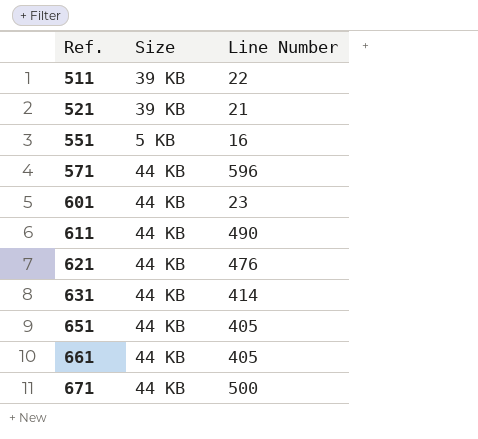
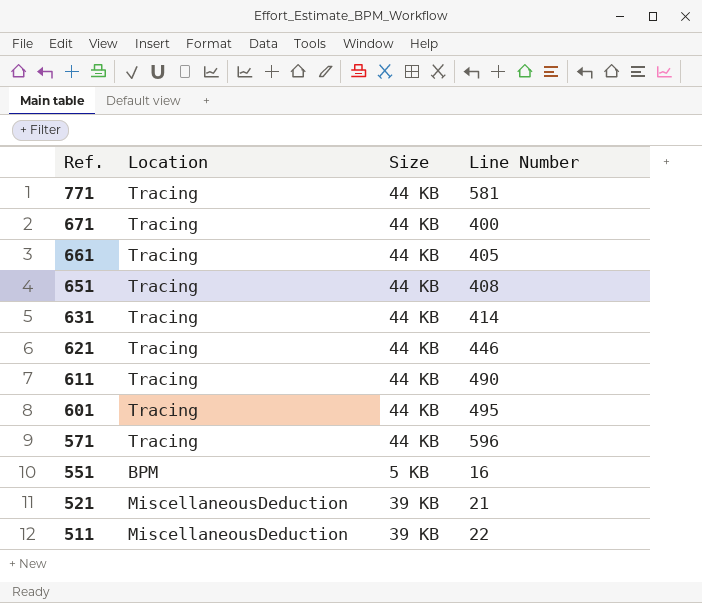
row order: Ref. ascending -> Ref. descending
column Location | position: none -> 2
row 771: none -> Tracing | 44 KB | 581
671 | Line Number: 500 -> 400
651 | Line Number: 405 -> 408
621 | Line Number: 476 -> 446
601 | Line Number: 23 -> 495

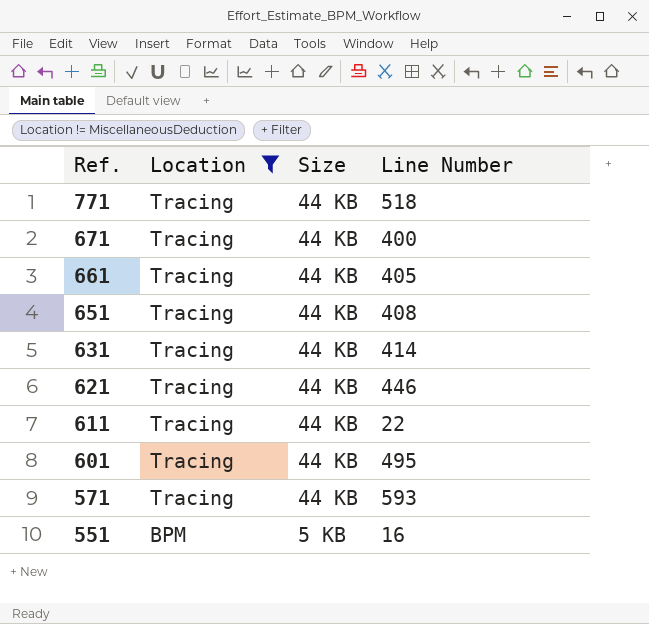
filter: none -> Location != MiscellaneousDeduction
771 | Line Number: 581 -> 518
611 | Line Number: 490 -> 22
571 | Line Number: 596 -> 593

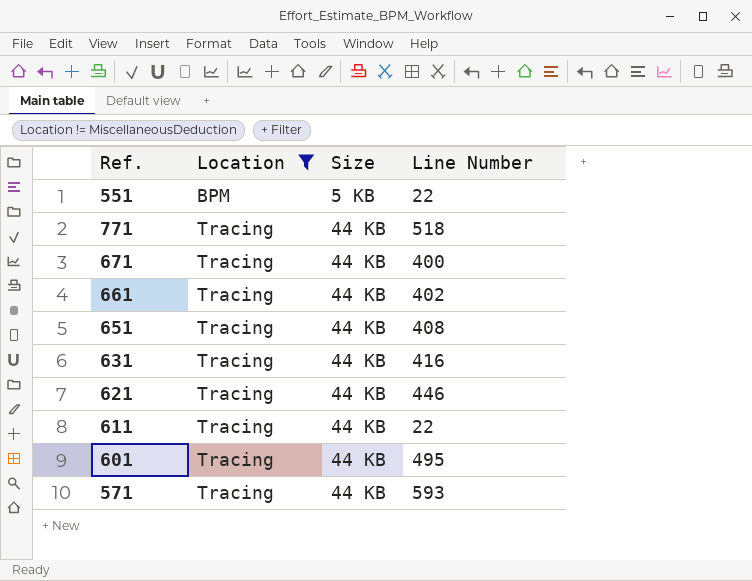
row order: Ref. descending -> Location ascending
551 | Line Number: 16 -> 22
661 | Line Number: 405 -> 402
631 | Line Number: 414 -> 416

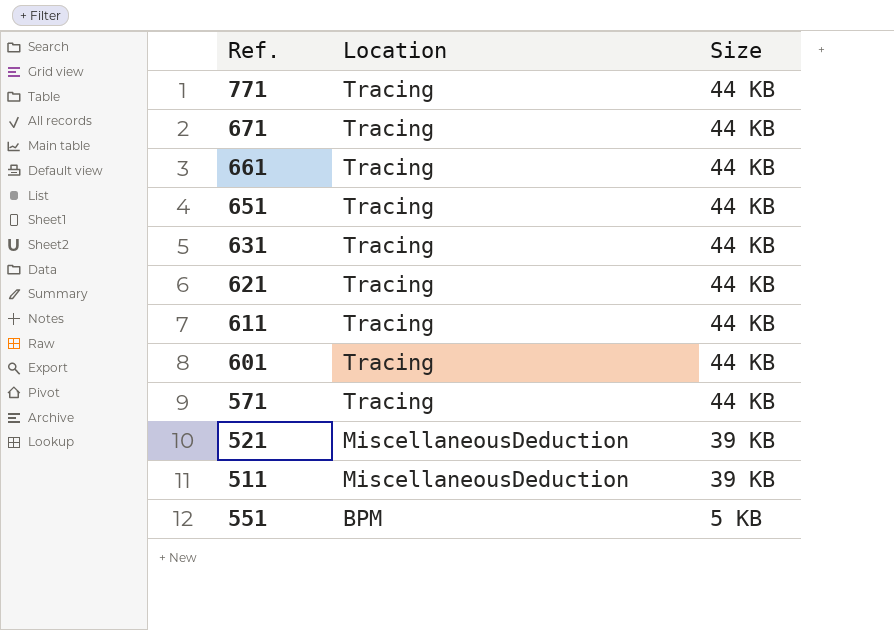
filter: Location != MiscellaneousDeduction -> none
row order: Location ascending -> Location descending
column Line Number | position: 4 -> none

